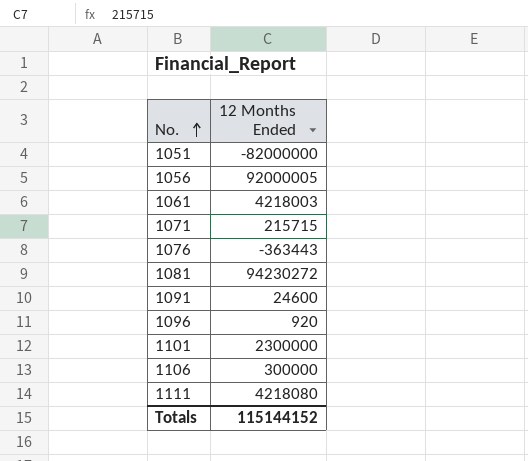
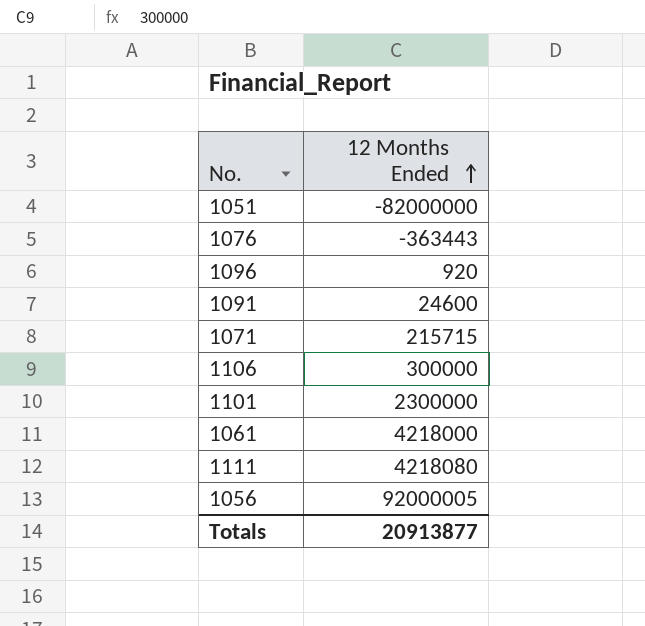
row order: No. ascending -> 12 Months Ended ascending
row 1081: 94230272 -> none
1061 | 12 Months Ended: 4218003 -> 4218000
Totals | 12 Months Ended: 115144152 -> 20913877

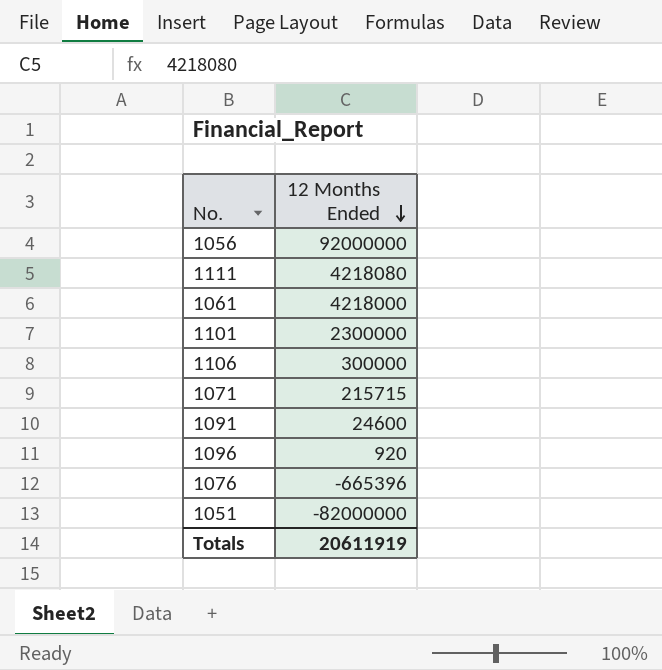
row order: 12 Months Ended ascending -> 12 Months Ended descending
1056 | 12 Months Ended: 92000005 -> 92000000
1076 | 12 Months Ended: -363443 -> -665396
Totals | 12 Months Ended: 20913877 -> 20611919

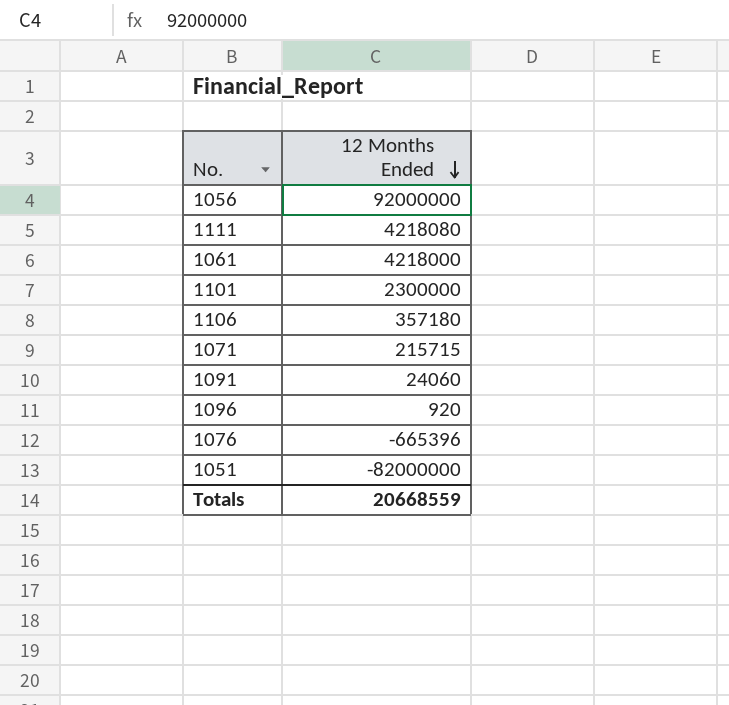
1106 | 12 Months Ended: 300000 -> 357180
1091 | 12 Months Ended: 24600 -> 24060
Totals | 12 Months Ended: 20611919 -> 20668559

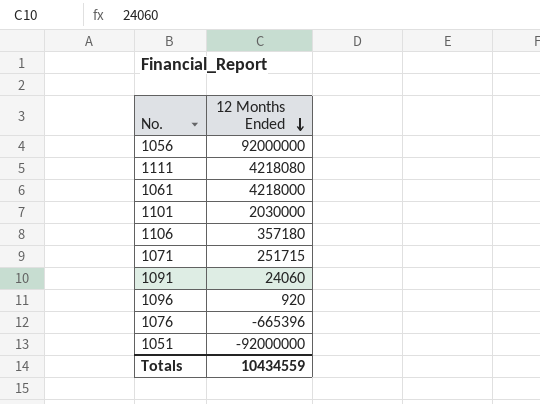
1101 | 12 Months Ended: 2300000 -> 2030000
1071 | 12 Months Ended: 215715 -> 251715
1051 | 12 Months Ended: -82000000 -> -92000000
Totals | 12 Months Ended: 20668559 -> 10434559

